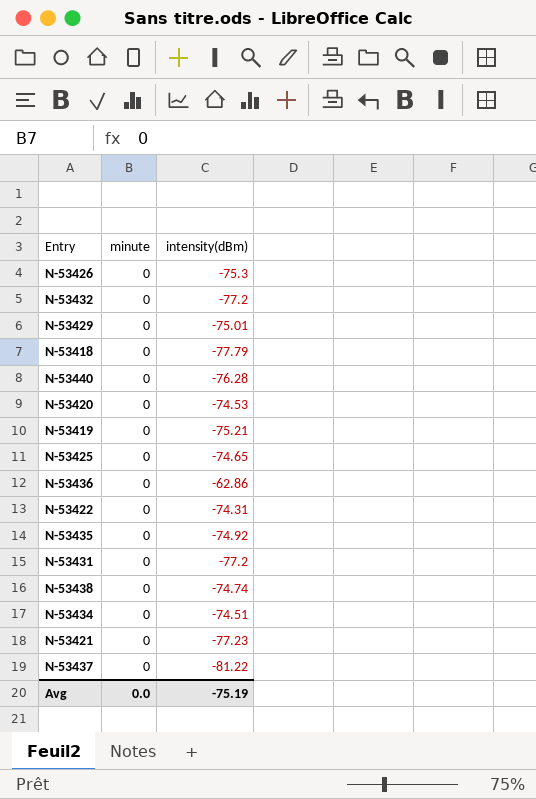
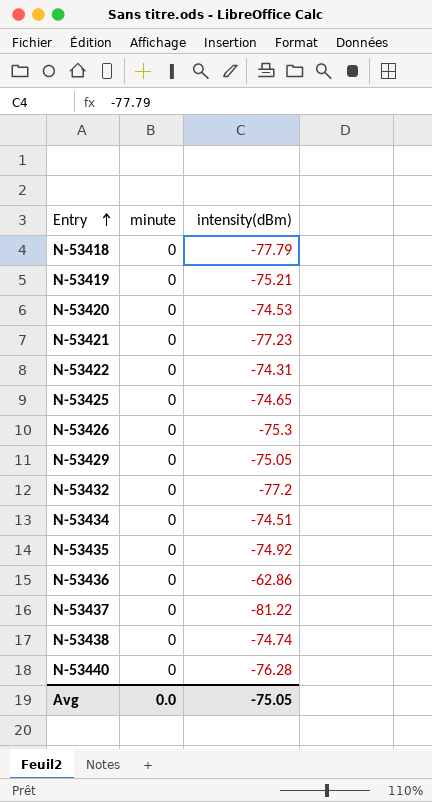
row order: none -> Entry ascending
row N-53431: 0 | -77.2 -> none
N-53429 | intensity(dBm): -75.01 -> -75.05
Avg | intensity(dBm): -75.19 -> -75.05

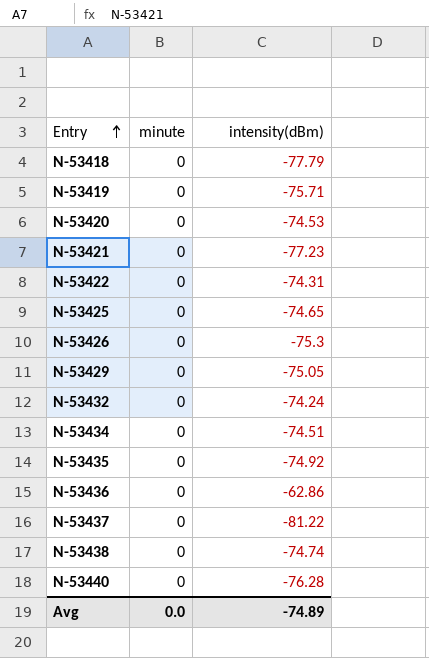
N-53419 | intensity(dBm): -75.21 -> -75.71
N-53432 | intensity(dBm): -77.2 -> -74.24
Avg | intensity(dBm): -75.05 -> -74.89

